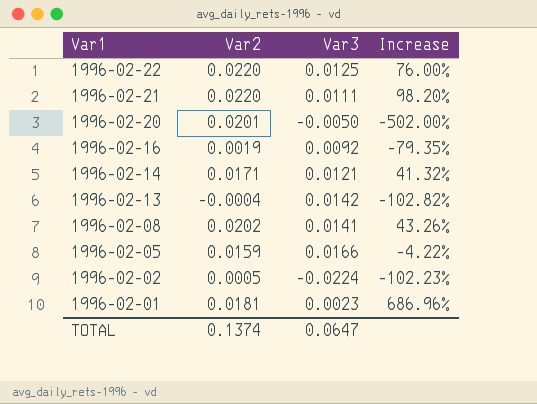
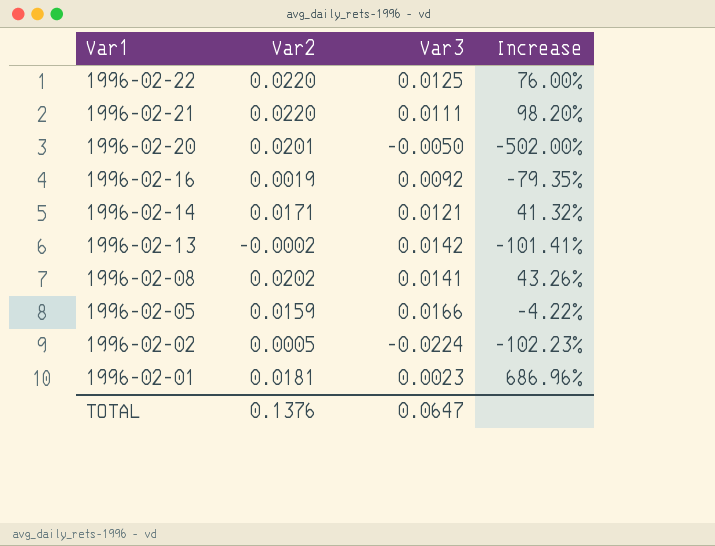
1996-02-13 | Var2: -0.0004 -> -0.0002
1996-02-13 | Increase: -102.82% -> -101.41%
TOTAL | Var2: 0.1374 -> 0.1376

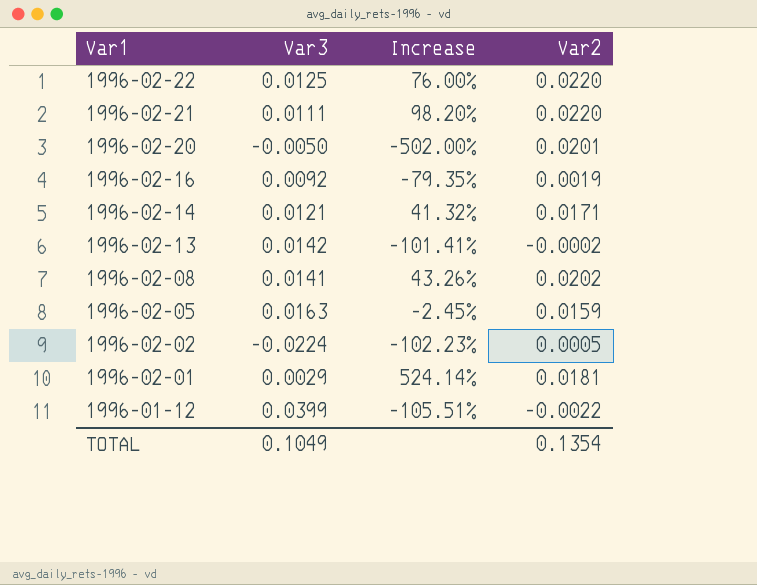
column Var2 | position: 2 -> 4
1996-02-05 | Var3: 0.0166 -> 0.0163
1996-02-05 | Increase: -4.22% -> -2.45%
1996-02-01 | Var3: 0.0023 -> 0.0029
1996-02-01 | Increase: 686.96% -> 524.14%
row 1996-01-12: none -> 0.0399 | -105.51% | -0.0022
TOTAL | Var3: 0.0647 -> 0.1049
TOTAL | Var2: 0.1376 -> 0.1354

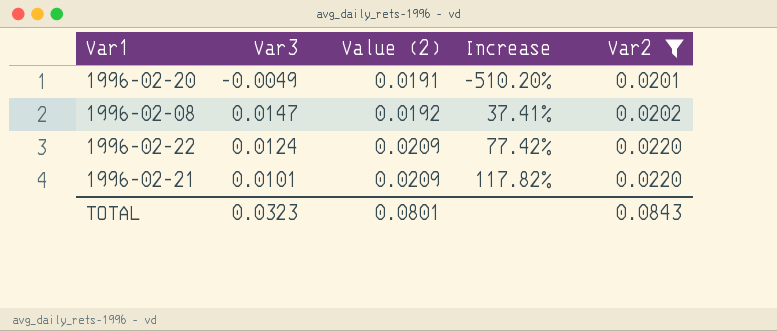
filter: none -> Var2 >= 0.0201
row order: Var1 descending -> Value (2) ascending
column Value (2) | formula: none -> [Var2] * 0.95
1996-02-20 | Var3: -0.0050 -> -0.0049
1996-02-20 | Increase: -502.00% -> -510.20%
1996-02-08 | Var3: 0.0141 -> 0.0147
1996-02-08 | Increase: 43.26% -> 37.41%
1996-02-22 | Var3: 0.0125 -> 0.0124
1996-02-22 | Increase: 76.00% -> 77.42%
1996-02-21 | Var3: 0.0111 -> 0.0101
1996-02-21 | Increase: 98.20% -> 117.82%
TOTAL | Var3: 0.1049 -> 0.0323
TOTAL | Var2: 0.1354 -> 0.0843

